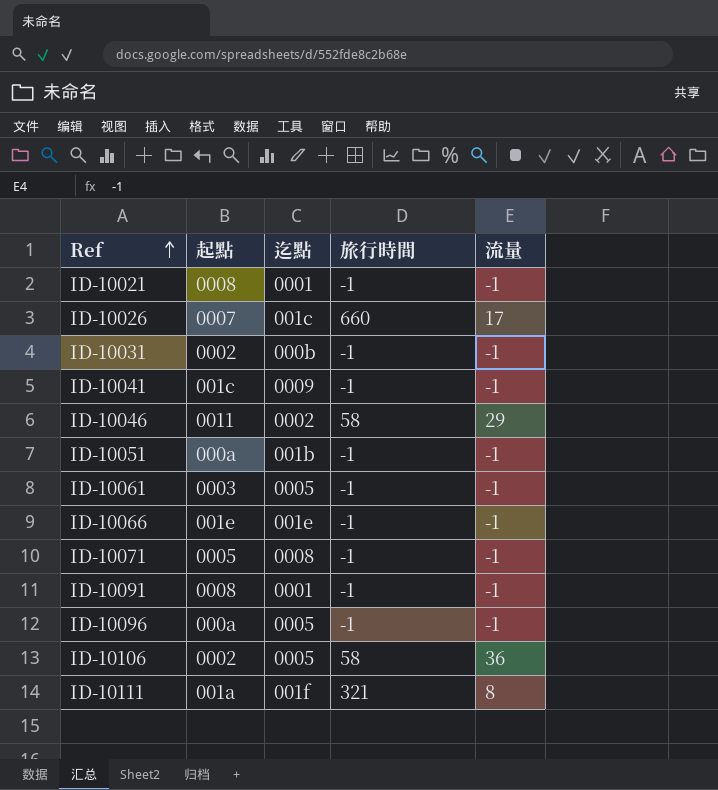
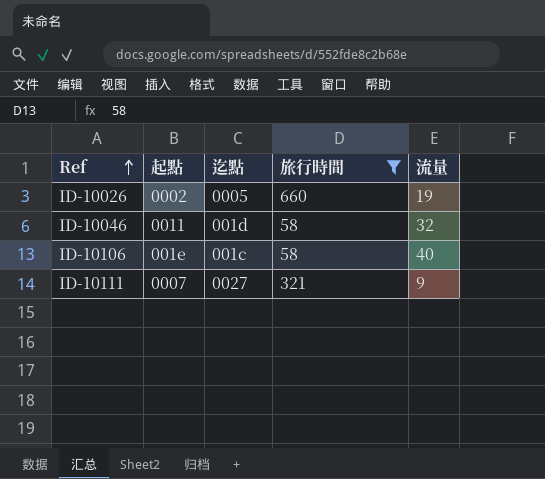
filter: none -> 旅行時間 != -1
ID-10026 | 起點: 0007 -> 0002
ID-10026 | 迄點: 001c -> 0005
ID-10026 | 流量: 17 -> 19
ID-10046 | 迄點: 0002 -> 001d
ID-10046 | 流量: 29 -> 32
ID-10106 | 起點: 0002 -> 001e
ID-10106 | 迄點: 0005 -> 001c
ID-10106 | 流量: 36 -> 40
ID-10111 | 起點: 001a -> 0007
ID-10111 | 迄點: 001f -> 0027
ID-10111 | 流量: 8 -> 9

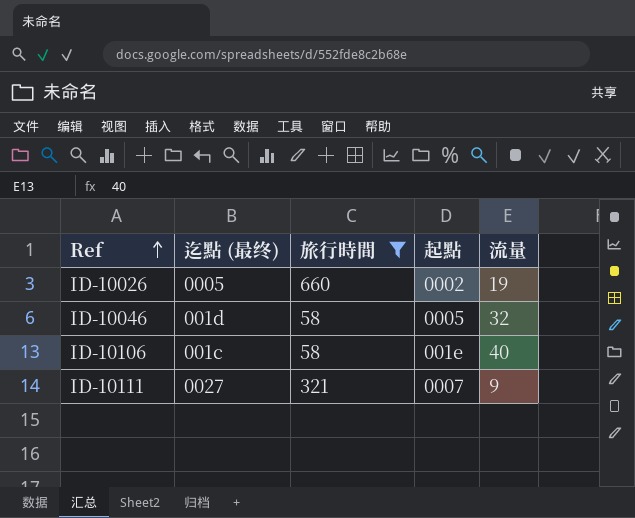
column name: 迄點 -> 迄點 (最终)
column 起點 | position: 2 -> 4
ID-10046 | 起點: 0011 -> 0005

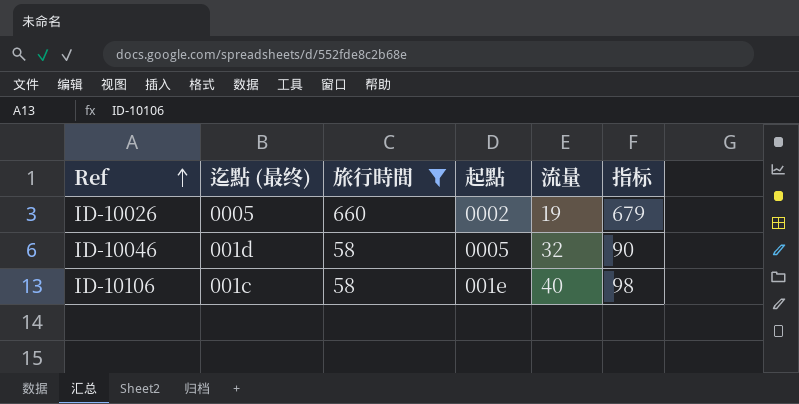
column 指标 | formula: none -> [旅行時間] + [流量]
row ID-10111: 0027 | 321 | 0007 | 9 -> none

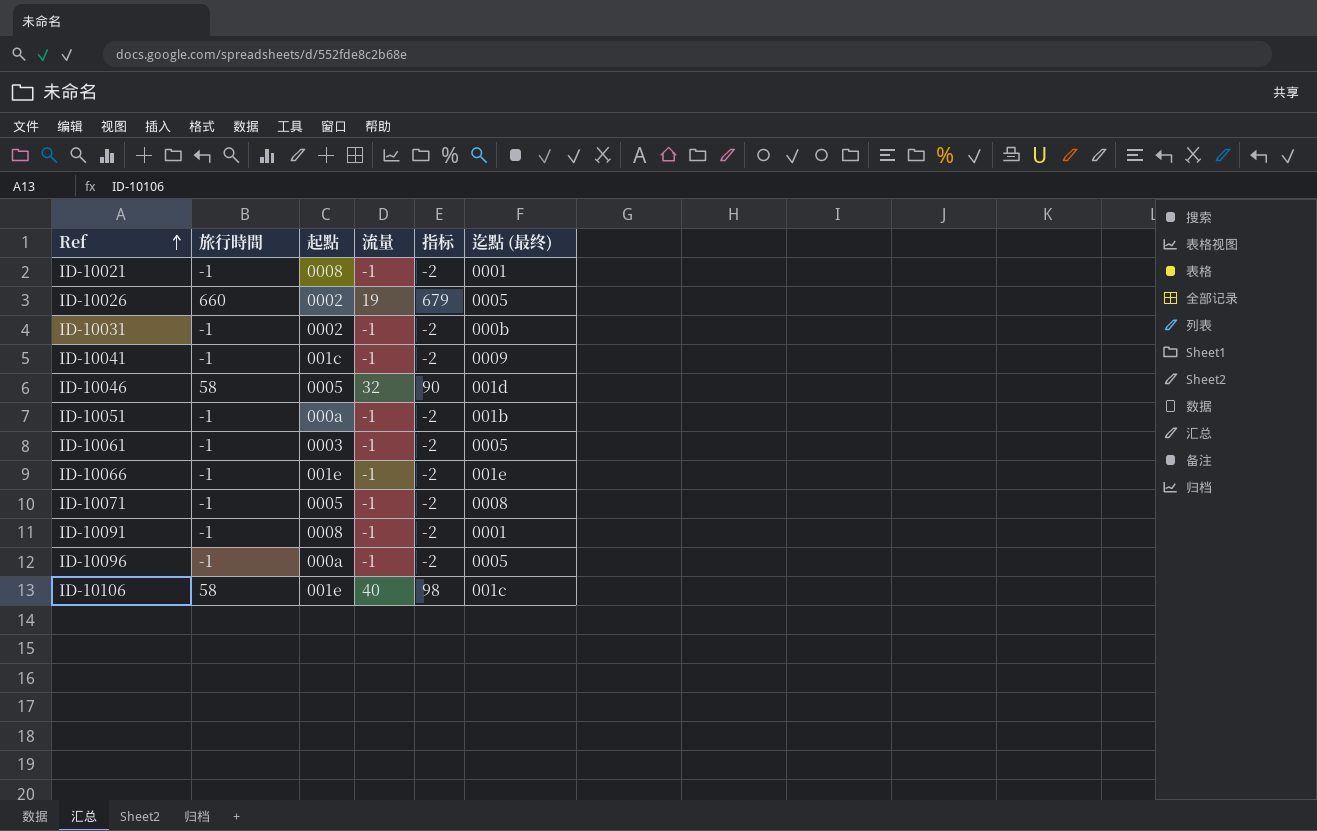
filter: 旅行時間 != -1 -> none
column 迄點 (最终) | position: 2 -> 6

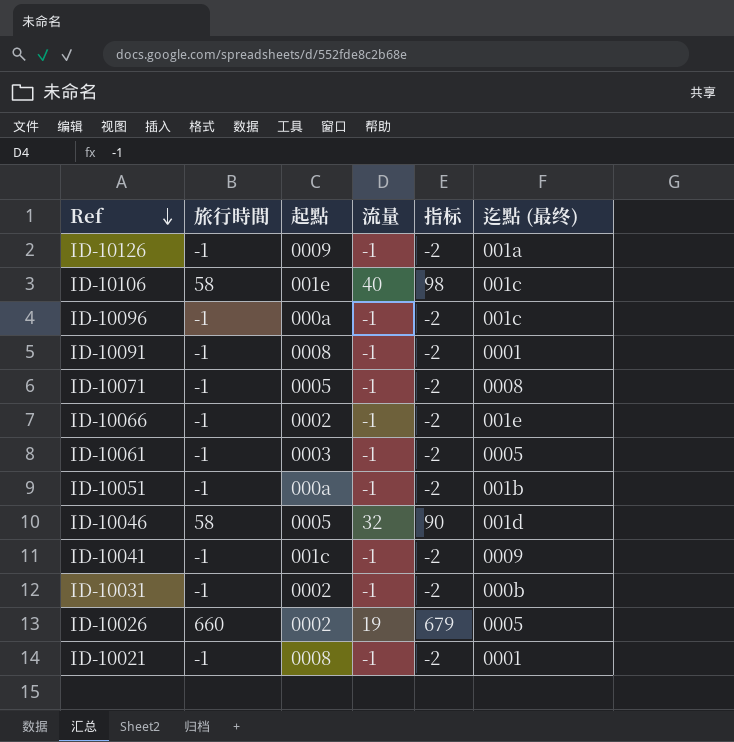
row order: Ref ascending -> Ref descending
row ID-10126: none -> -1 | 0009 | -1 | -2 | 001a
ID-10096 | 迄點 (最终): 0005 -> 001c
ID-10066 | 起點: 001e -> 0002

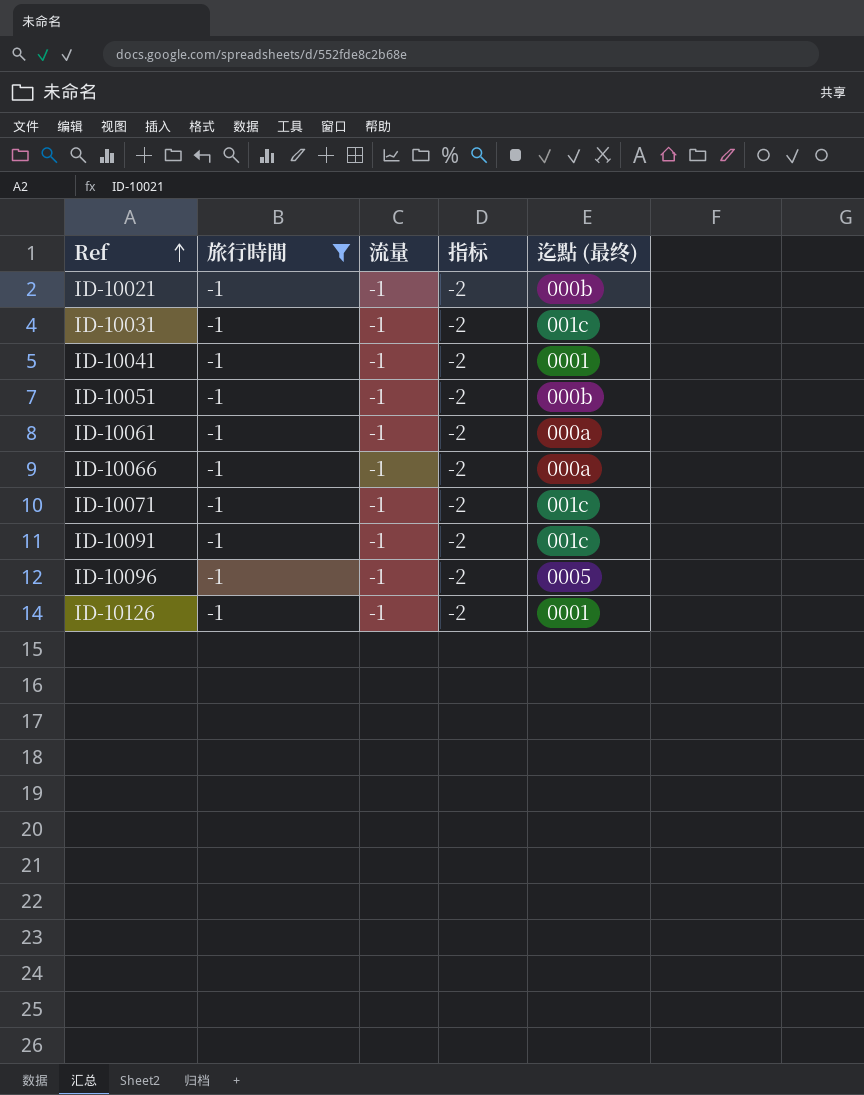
filter: none -> 旅行時間 = -1
row order: Ref descending -> Ref ascending
column 起點 | position: 3 -> none
ID-10021 | 迄點 (最终): 0001 -> 000b
ID-10031 | 迄點 (最终): 000b -> 001c
ID-10041 | 迄點 (最终): 0009 -> 0001
ID-10051 | 迄點 (最终): 001b -> 000b
ID-10061 | 迄點 (最终): 0005 -> 000a
ID-10066 | 迄點 (最终): 001e -> 000a
ID-10071 | 迄點 (最终): 0008 -> 001c
ID-10091 | 迄點 (最终): 0001 -> 001c
ID-10096 | 迄點 (最终): 001c -> 0005
ID-10126 | 迄點 (最终): 001a -> 0001

